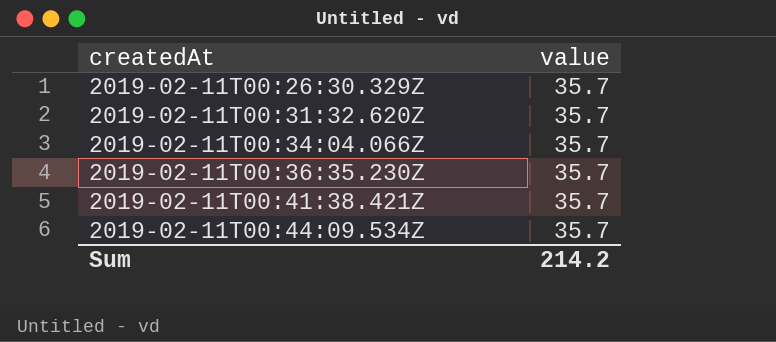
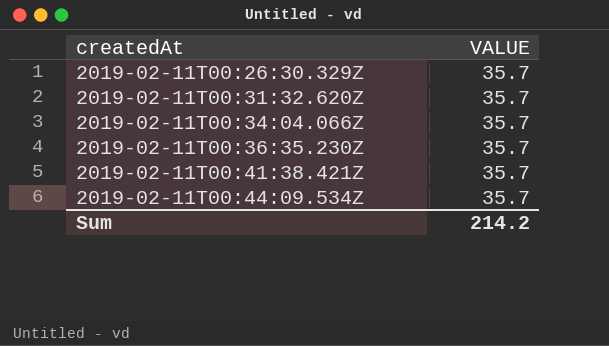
column name: value -> VALUE

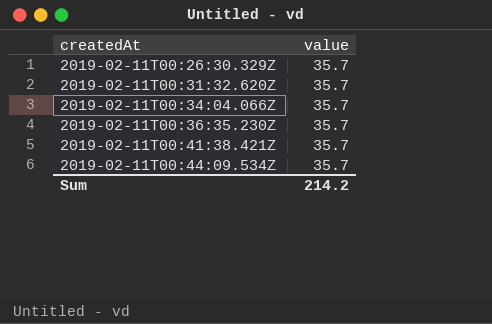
column name: VALUE -> value

